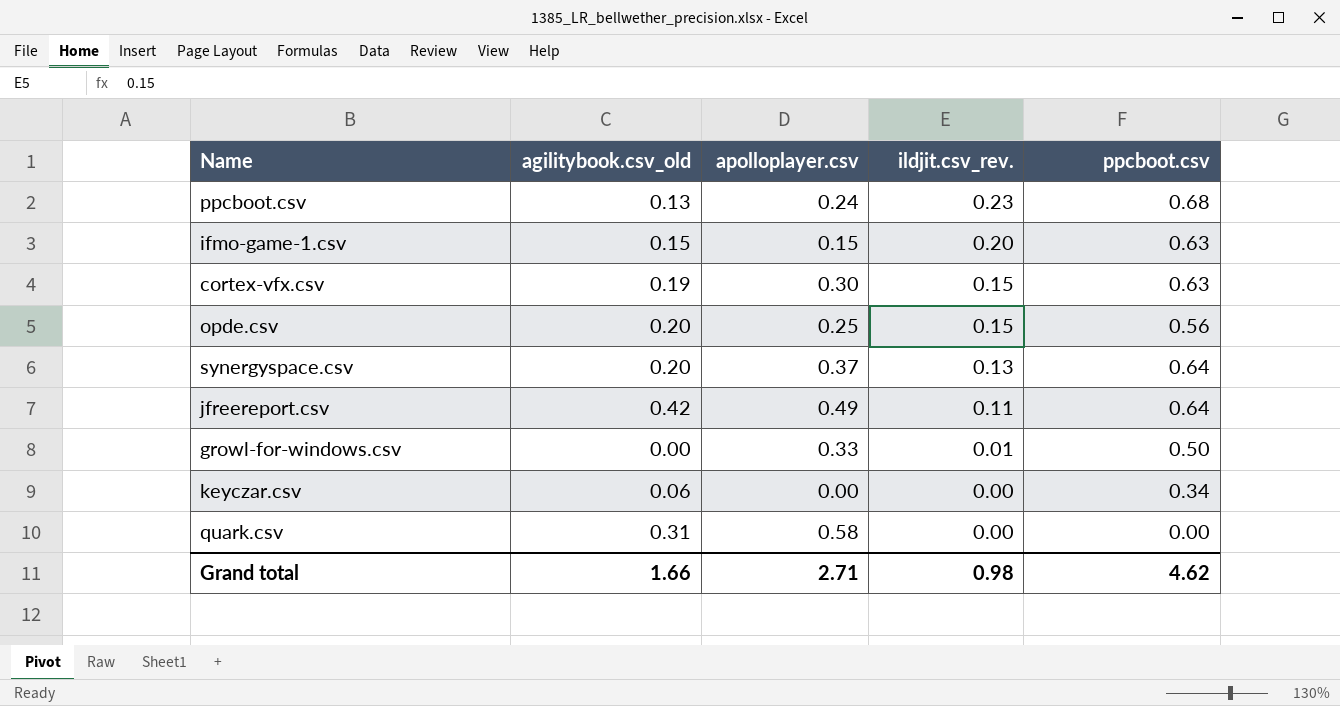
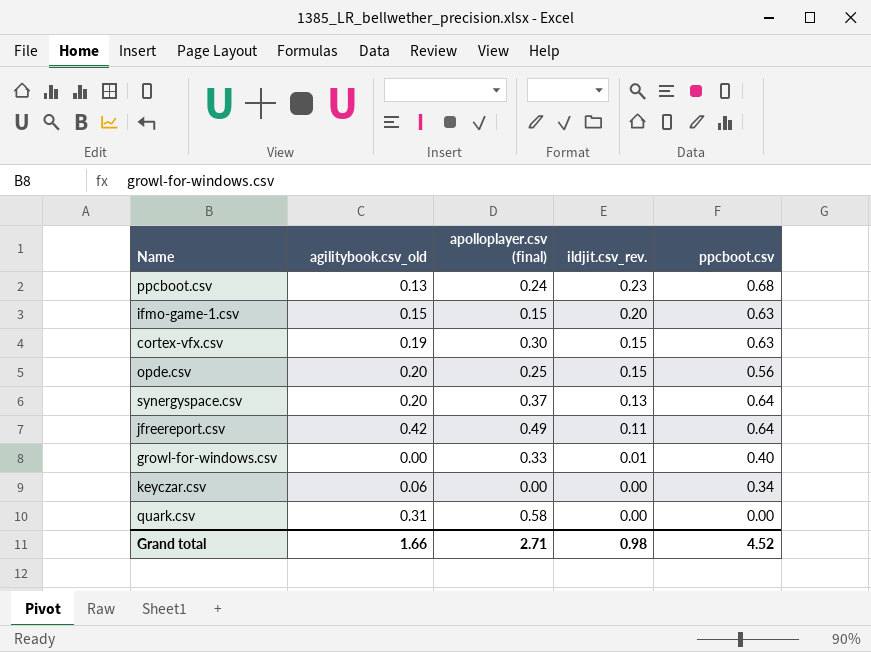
column name: apolloplayer.csv -> apolloplayer.csv (final)
growl-for-windows.csv | ppcboot.csv: 0.50 -> 0.40
Grand total | ppcboot.csv: 4.62 -> 4.52

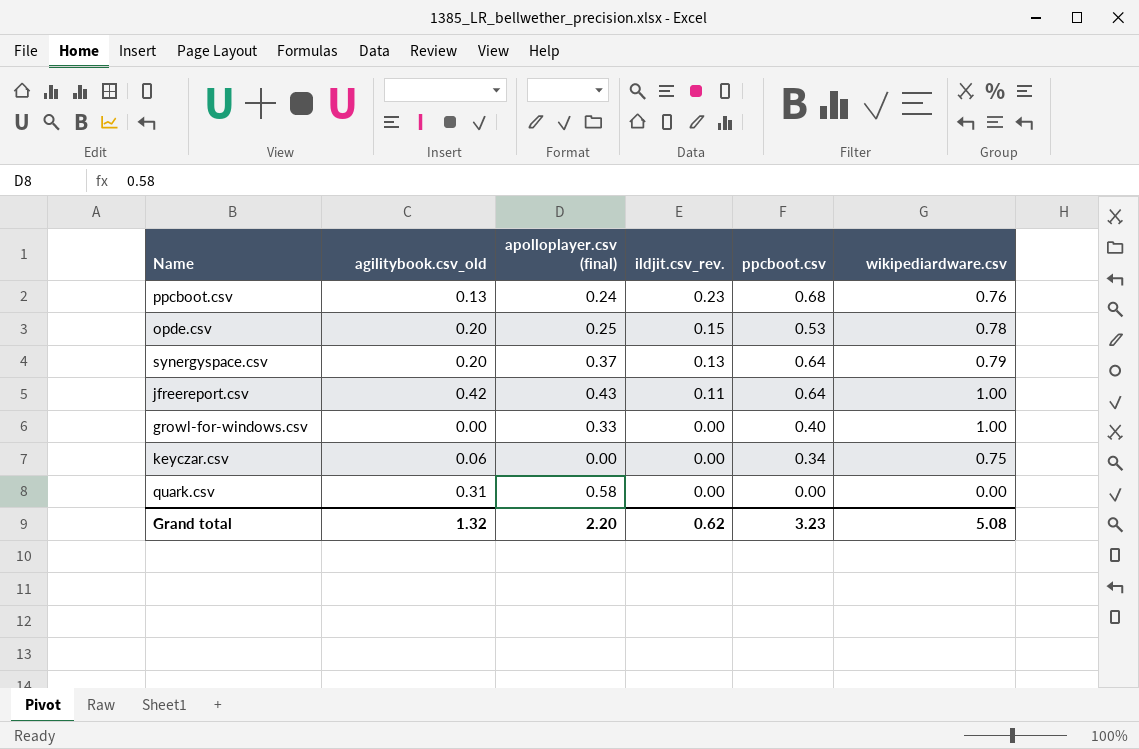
column wikipediardware.csv | position: none -> 6
row ifmo-game-1.csv: 0.15 | 0.15 | 0.20 | 0.63 -> none
row cortex-vfx.csv: 0.19 | 0.30 | 0.15 | 0.63 -> none
opde.csv | ppcboot.csv: 0.56 -> 0.53
jfreereport.csv | apolloplayer.csv (final): 0.49 -> 0.43
growl-for-windows.csv | ildjit.csv_rev.: 0.01 -> 0.00
Grand total | agilitybook.csv_old: 1.66 -> 1.32
Grand total | apolloplayer.csv (final): 2.71 -> 2.20
Grand total | ildjit.csv_rev.: 0.98 -> 0.62
Grand total | ppcboot.csv: 4.52 -> 3.23

